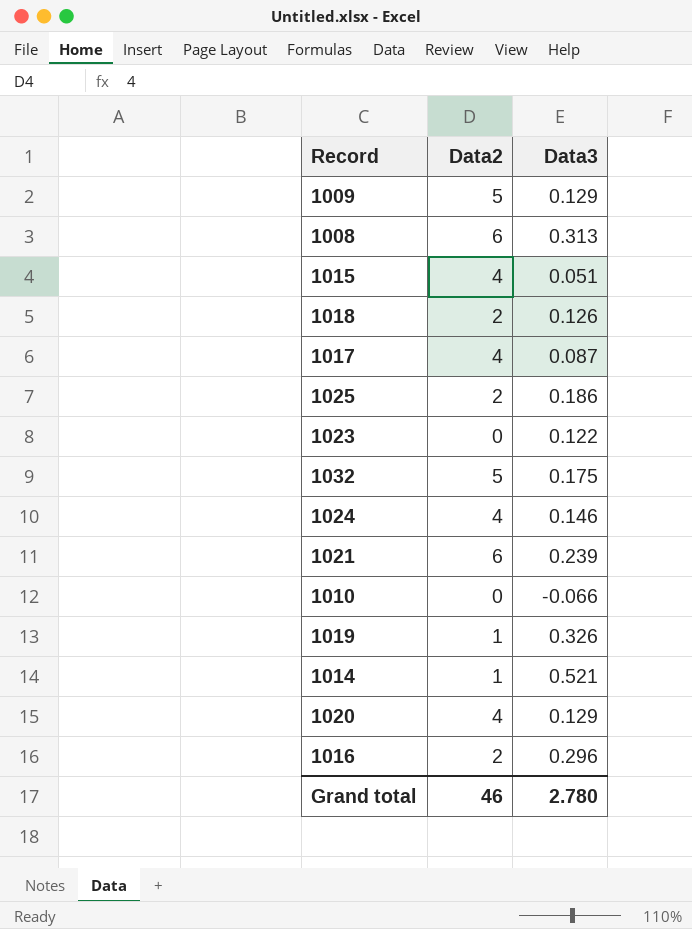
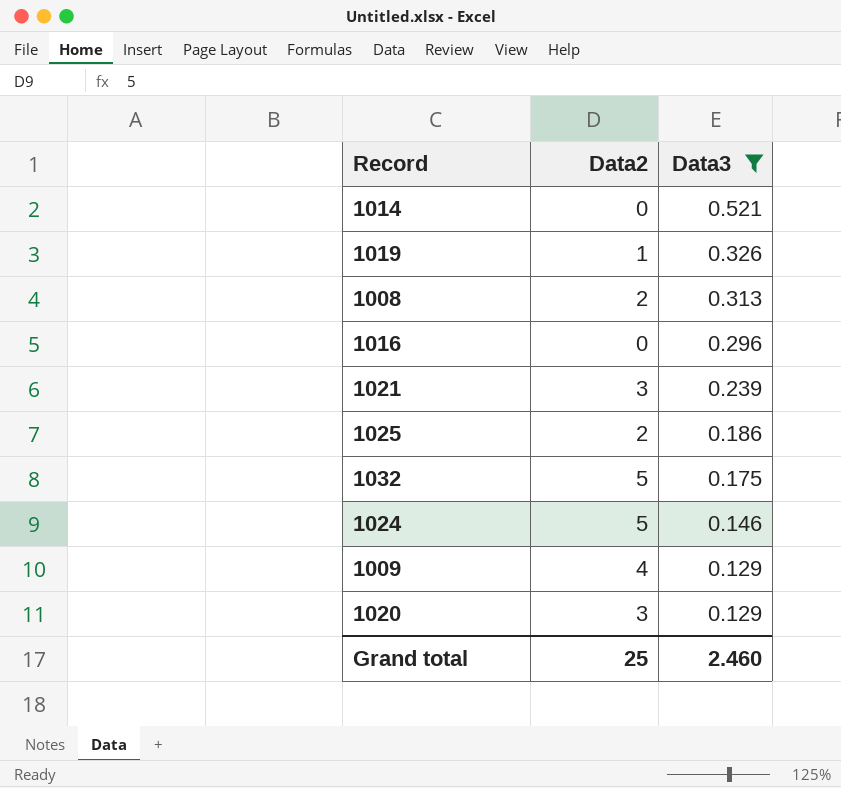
filter: none -> Data3 >= 0.129
row order: none -> Data3 descending
1014 | Data2: 1 -> 0
1008 | Data2: 6 -> 2
1016 | Data2: 2 -> 0
1021 | Data2: 6 -> 3
1024 | Data2: 4 -> 5
1009 | Data2: 5 -> 4
1020 | Data2: 4 -> 3
Grand total | Data2: 46 -> 25
Grand total | Data3: 2.780 -> 2.460

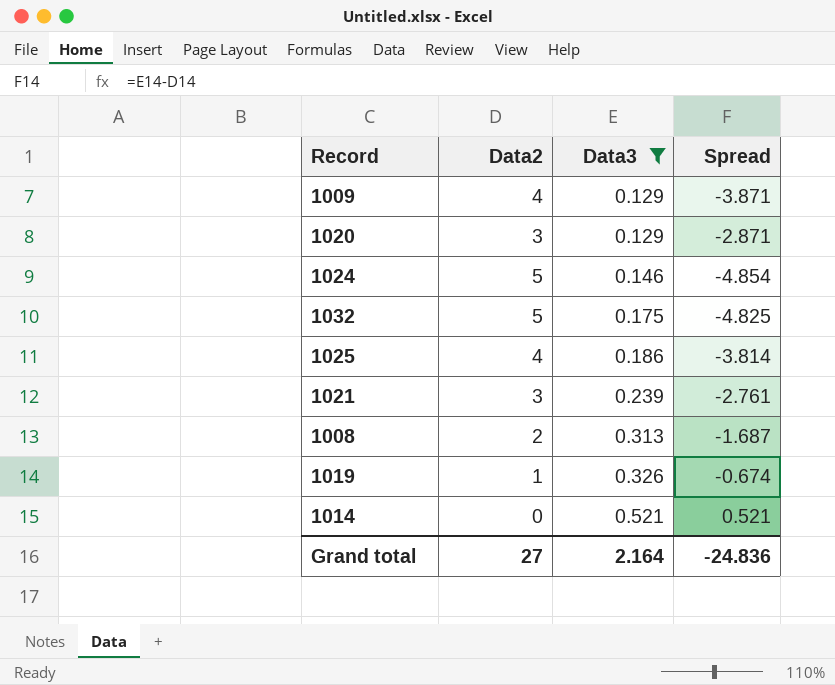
row order: Data3 descending -> Data3 ascending
column Spread | formula: none -> [Data3] - [Data2]
row 1016: 0 | 0.296 -> none
1025 | Data2: 2 -> 4
Grand total | Data2: 25 -> 27
Grand total | Data3: 2.460 -> 2.164

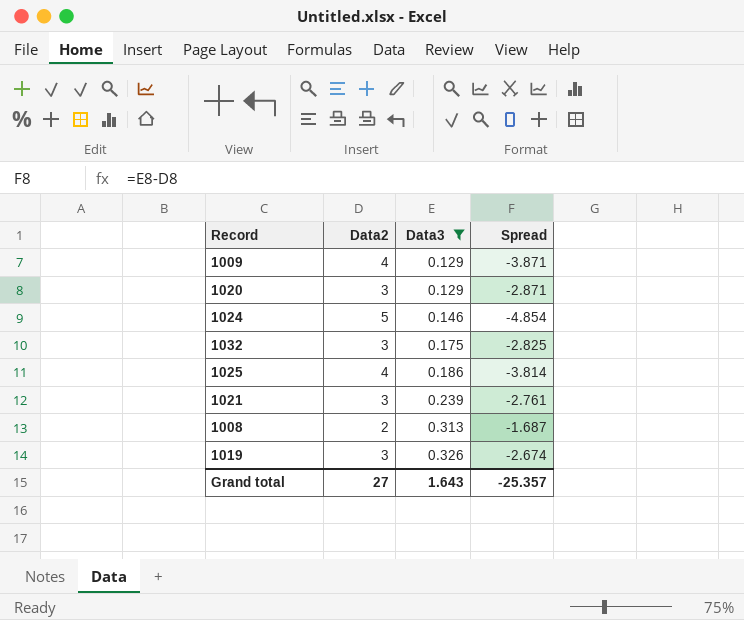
row 1014: 0 | 0.521 | 0.521 -> none
1032 | Data2: 5 -> 3
1032 | Spread: -4.825 -> -2.825
1019 | Data2: 1 -> 3
1019 | Spread: -0.674 -> -2.674
Grand total | Data3: 2.164 -> 1.643
Grand total | Spread: -24.836 -> -25.357

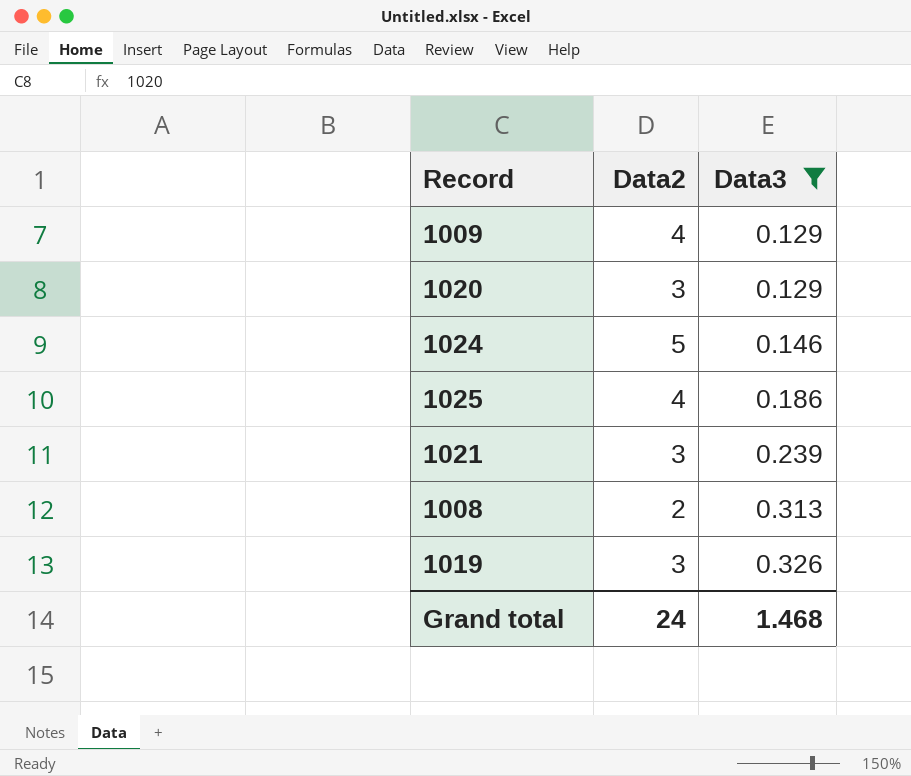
column Spread | formula: [Data3] - [Data2] -> none
row 1032: 3 | 0.175 | -2.825 -> none
Grand total | Data2: 27 -> 24
Grand total | Data3: 1.643 -> 1.468

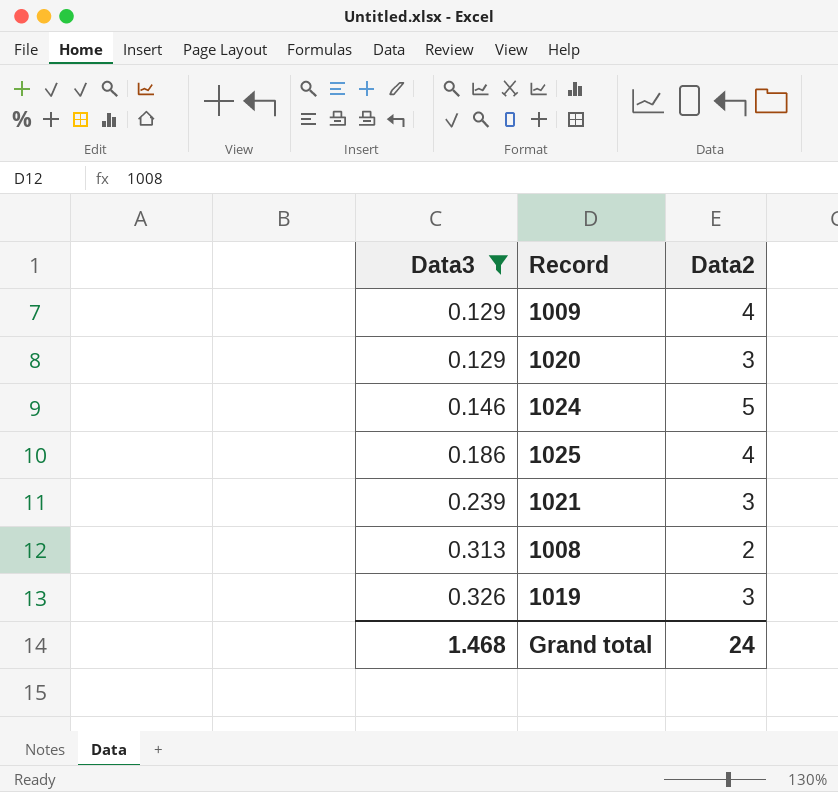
column Data3 | position: 3 -> 1

